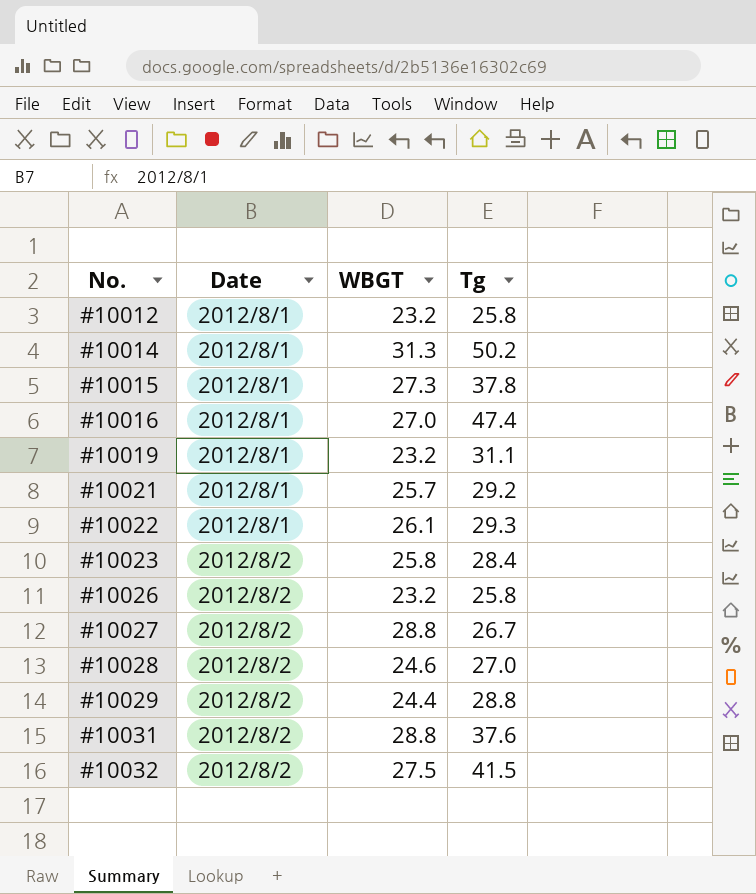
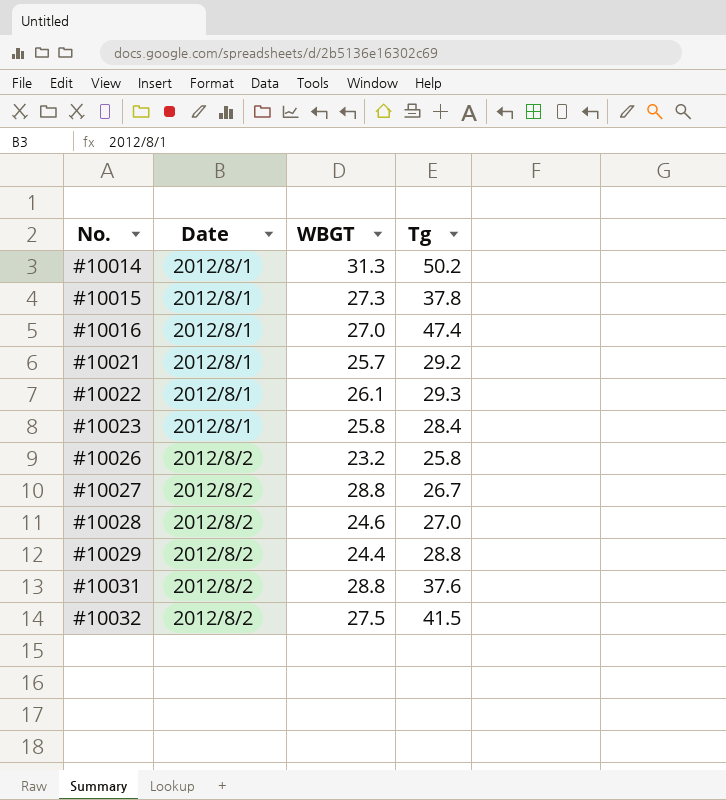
row #10012: 2012/8/1 | 23.2 | 25.8 -> none
row #10019: 2012/8/1 | 23.2 | 31.1 -> none
#10023 | Date: 2012/8/2 -> 2012/8/1

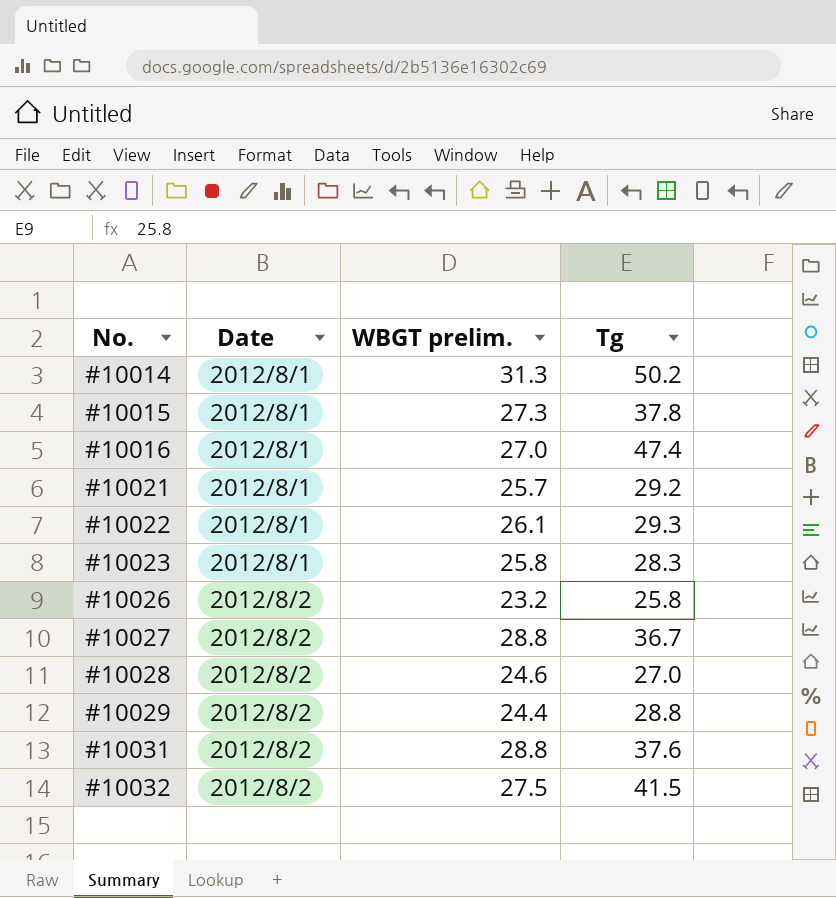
column name: WBGT -> WBGT prelim.
#10023 | Tg: 28.4 -> 28.3
#10027 | Tg: 26.7 -> 36.7

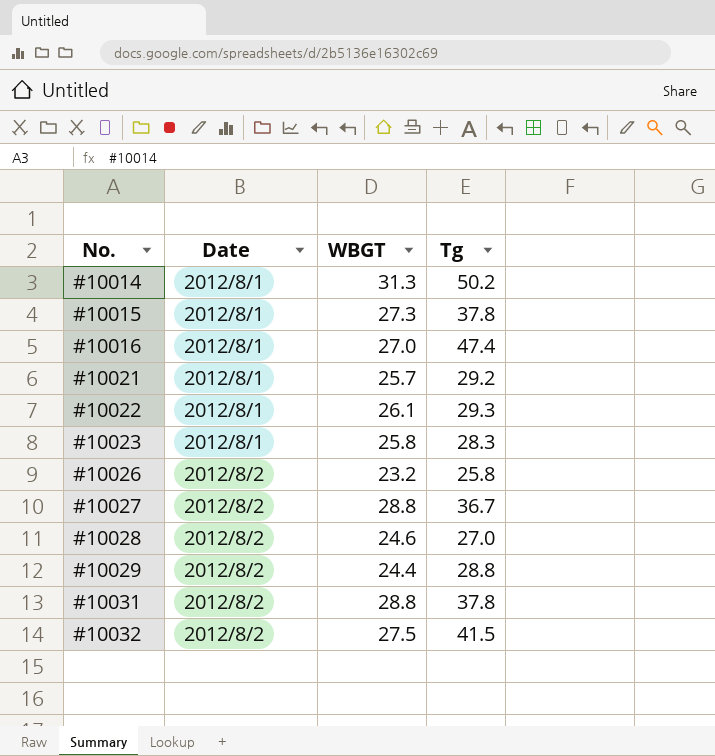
column name: WBGT prelim. -> WBGT
#10031 | Tg: 37.6 -> 37.8

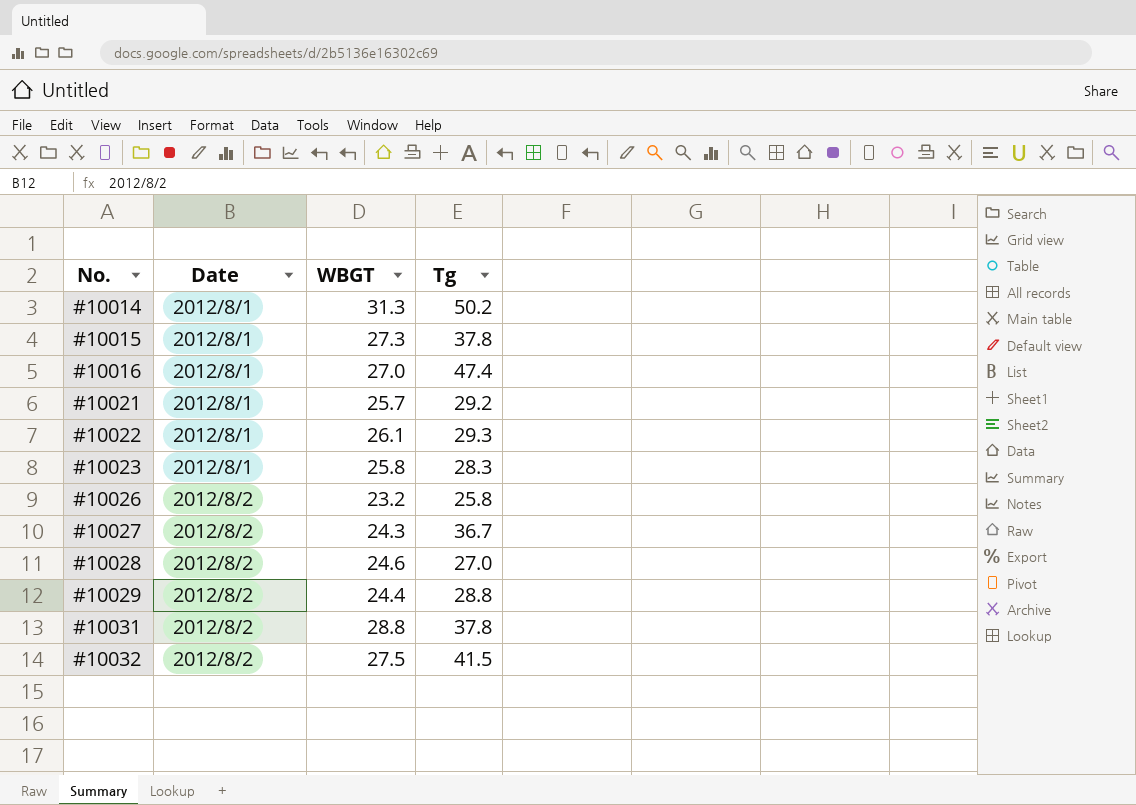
#10027 | WBGT: 28.8 -> 24.3

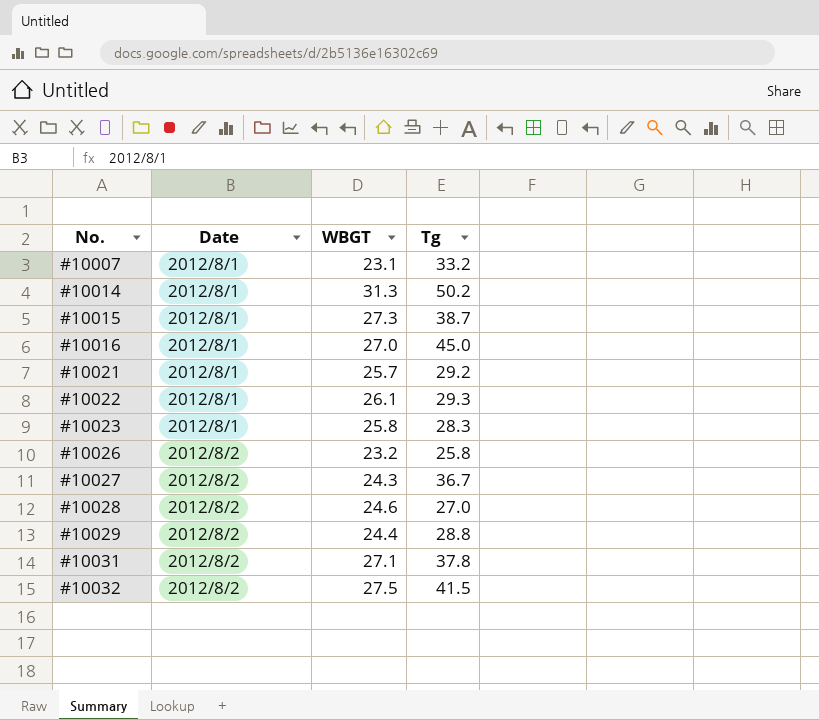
row #10007: none -> 2012/8/1 | 23.1 | 33.2
#10015 | Tg: 37.8 -> 38.7
#10016 | Tg: 47.4 -> 45.0
#10031 | WBGT: 28.8 -> 27.1

